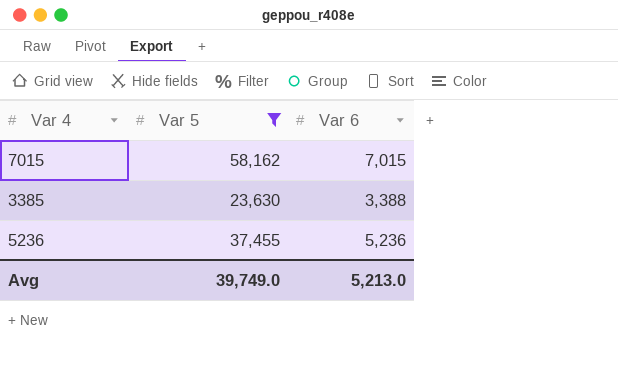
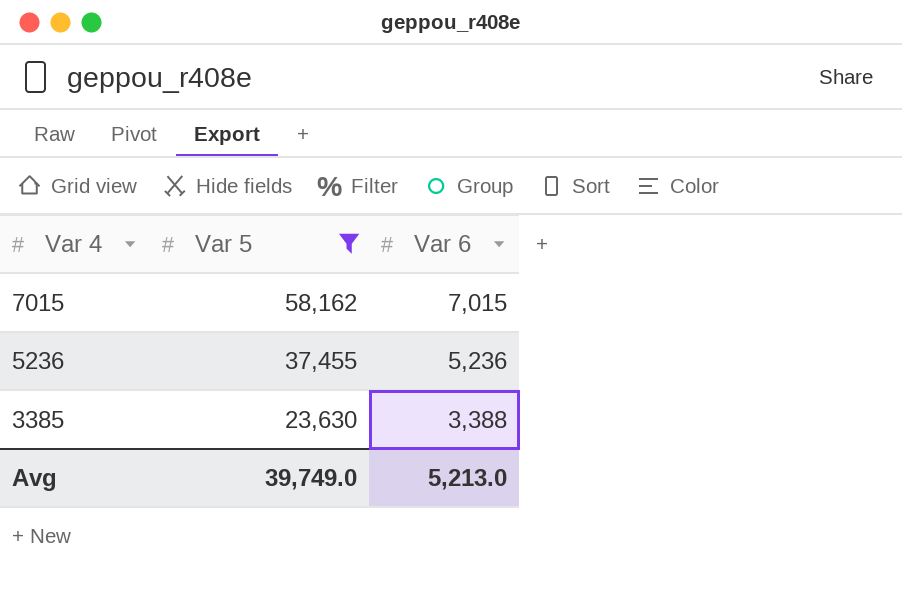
row order: none -> Var 4 descending

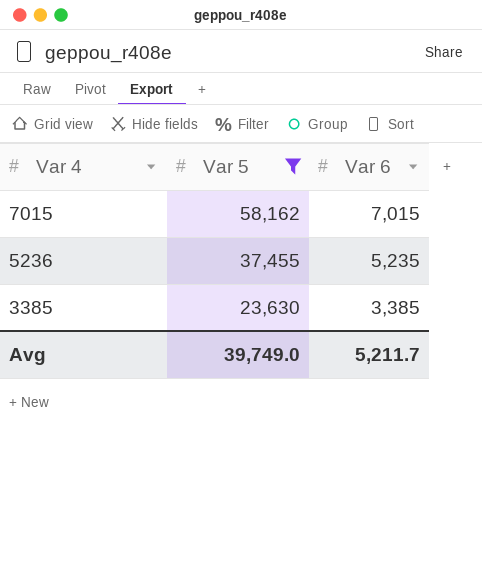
5236 | Var 6: 5,236 -> 5,235
3385 | Var 6: 3,388 -> 3,385
Avg | Var 6: 5,213.0 -> 5,211.7

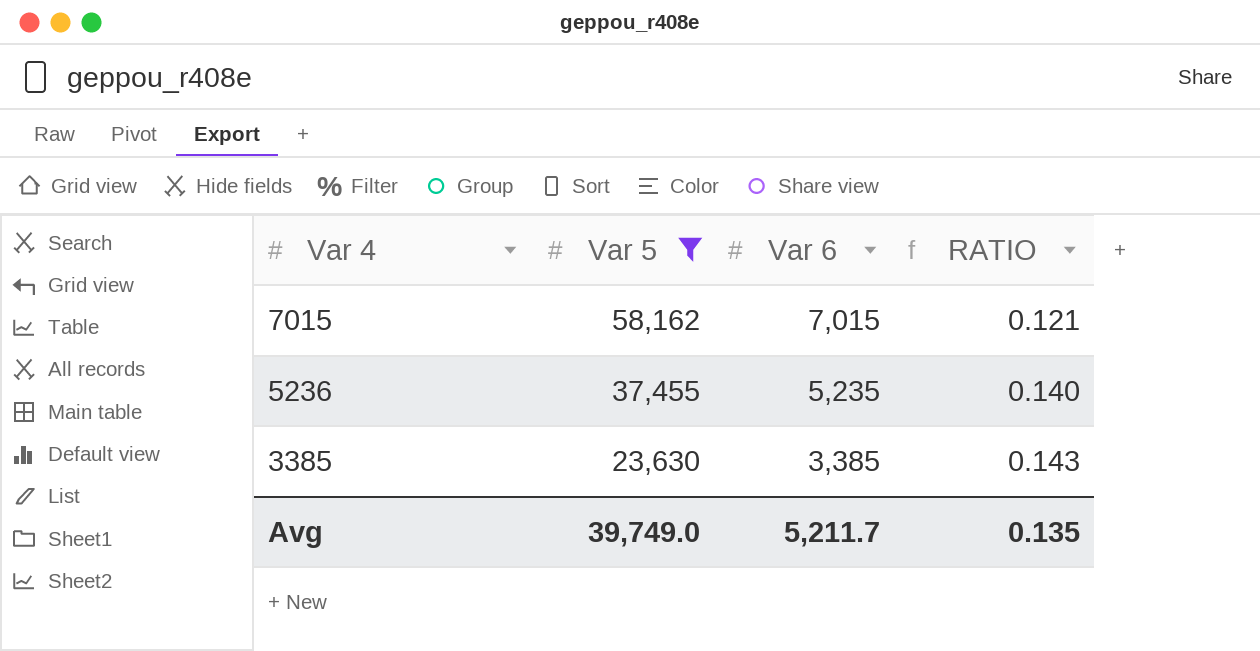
column RATIO | formula: none -> [Var 6] / [Var 5]

